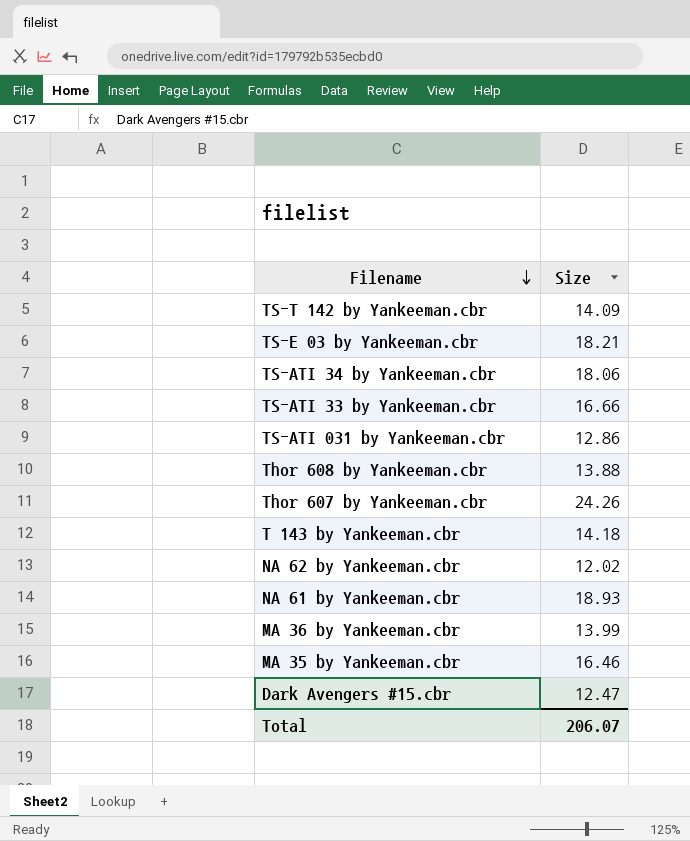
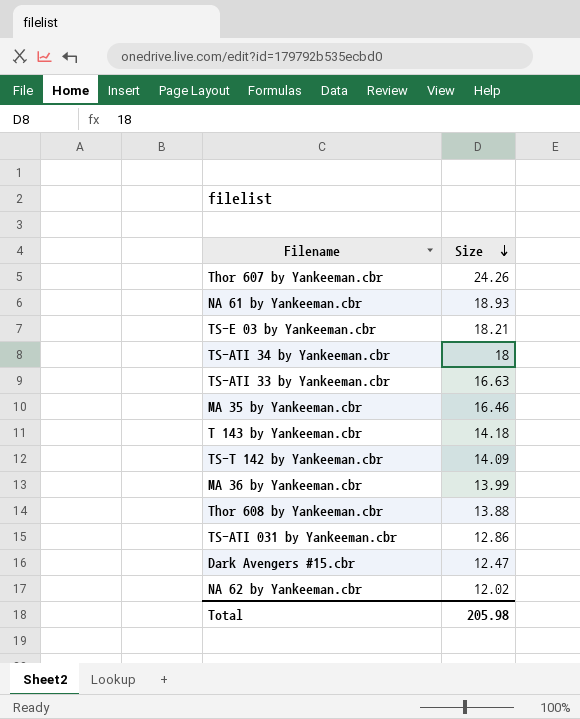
row order: Filename descending -> Size descending
TS-ATI 34 by Yankeeman.cbr | Size: 18.06 -> 18
TS-ATI 33 by Yankeeman.cbr | Size: 16.66 -> 16.63
Total | Size: 206.07 -> 205.98

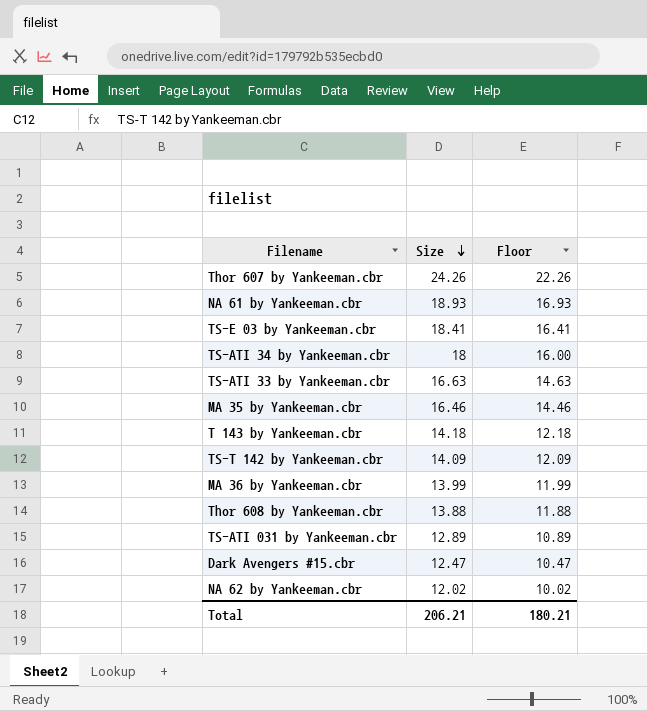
column Floor | formula: none -> [Size] - 2
TS-E 03 by Yankeeman.cbr | Size: 18.21 -> 18.41
TS-ATI 031 by Yankeeman.cbr | Size: 12.86 -> 12.89
Total | Size: 205.98 -> 206.21

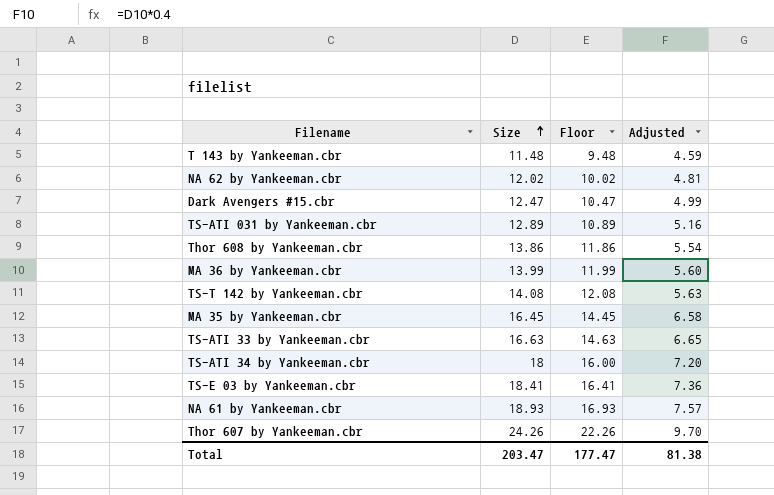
row order: Size descending -> Size ascending
column Adjusted | formula: none -> [Size] * 0.4
T 143 by Yankeeman.cbr | Size: 14.18 -> 11.48
T 143 by Yankeeman.cbr | Floor: 12.18 -> 9.48
Thor 608 by Yankeeman.cbr | Size: 13.88 -> 13.86
Thor 608 by Yankeeman.cbr | Floor: 11.88 -> 11.86
TS-T 142 by Yankeeman.cbr | Size: 14.09 -> 14.08
TS-T 142 by Yankeeman.cbr | Floor: 12.09 -> 12.08
MA 35 by Yankeeman.cbr | Size: 16.46 -> 16.45
MA 35 by Yankeeman.cbr | Floor: 14.46 -> 14.45
Total | Size: 206.21 -> 203.47
Total | Floor: 180.21 -> 177.47

